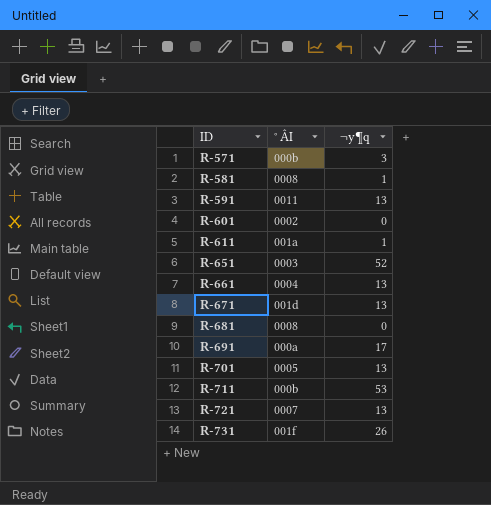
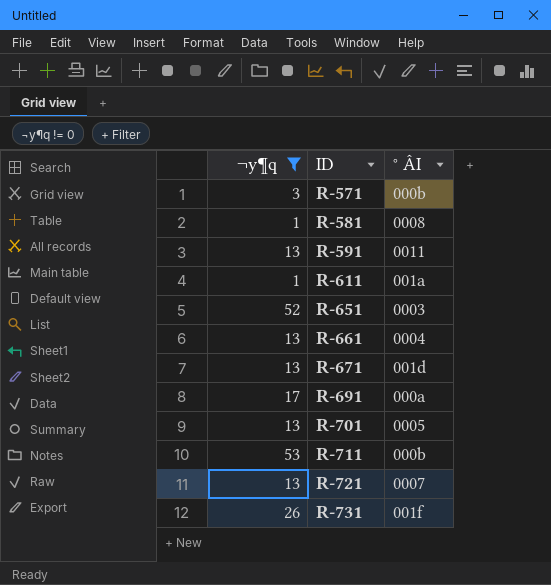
filter: none -> ¬y¶q != 0
column ¬y¶q | position: 3 -> 1

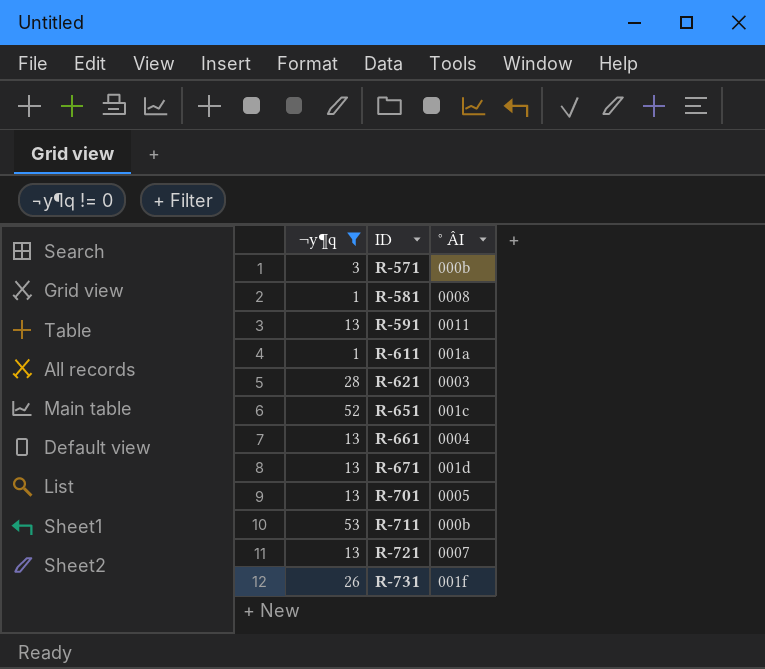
row R-691: 17 | 000a -> none
row R-621: none -> 28 | 0003
R-651 | ° ÂI: 0003 -> 001c

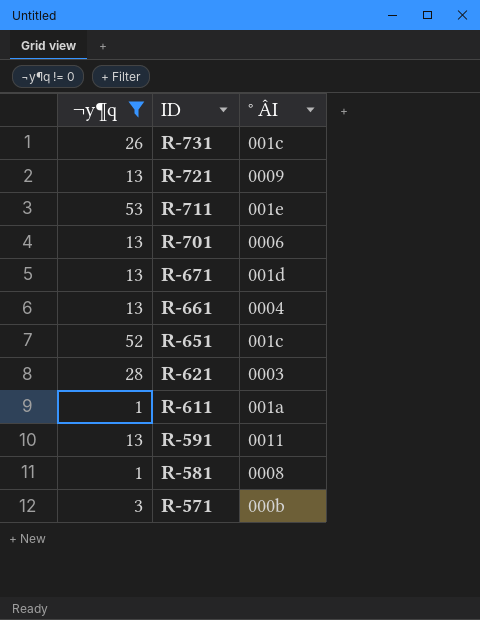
row order: ID ascending -> ID descending
R-731 | ° ÂI: 001f -> 001c
R-721 | ° ÂI: 0007 -> 0009
R-711 | ° ÂI: 000b -> 001e
R-701 | ° ÂI: 0005 -> 0006

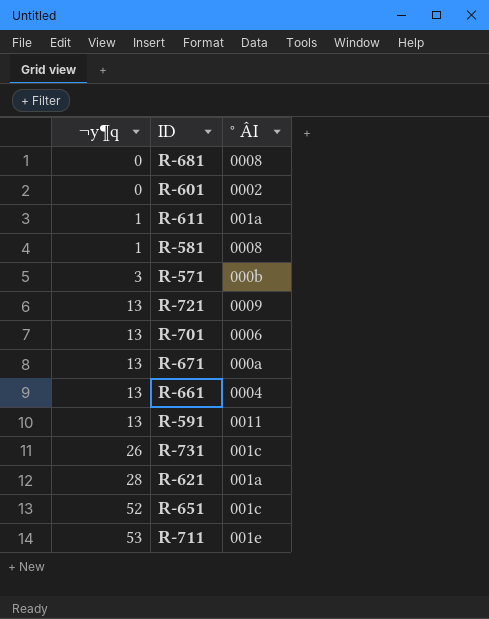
filter: ¬y¶q != 0 -> none
row order: ID descending -> ¬y¶q ascending
R-671 | ° ÂI: 001d -> 000a
R-621 | ° ÂI: 0003 -> 001a

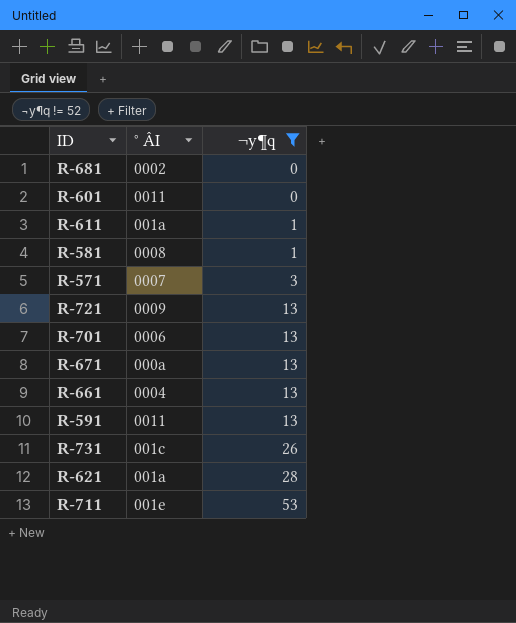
filter: none -> ¬y¶q != 52
column ¬y¶q | position: 1 -> 3
R-681 | ° ÂI: 0008 -> 0002
R-601 | ° ÂI: 0002 -> 0011
R-571 | ° ÂI: 000b -> 0007

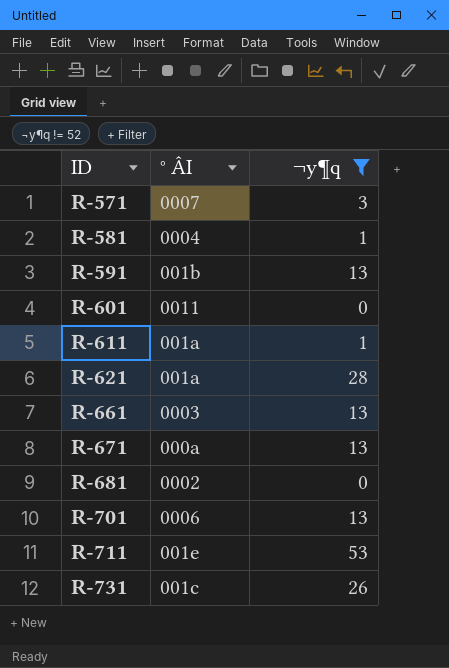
row order: ¬y¶q ascending -> ID ascending
row R-721: 0009 | 13 -> none
R-581 | ° ÂI: 0008 -> 0004
R-591 | ° ÂI: 0011 -> 001b
R-661 | ° ÂI: 0004 -> 0003

